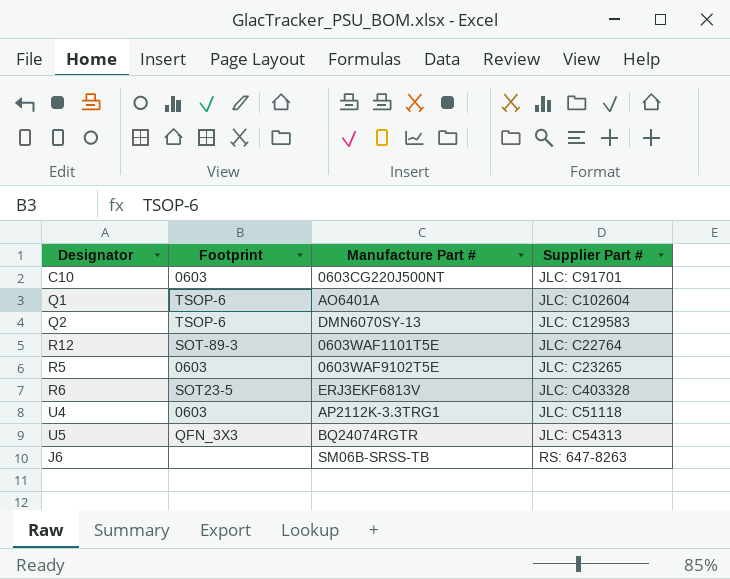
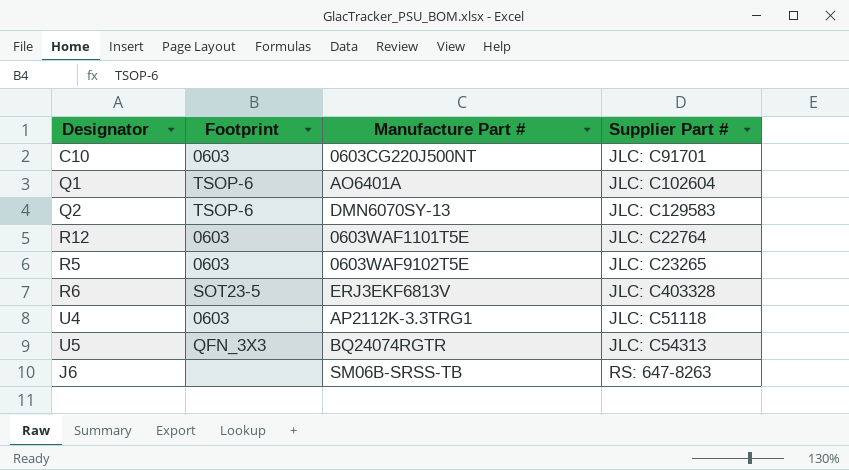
R12 | Footprint: SOT-89-3 -> 0603

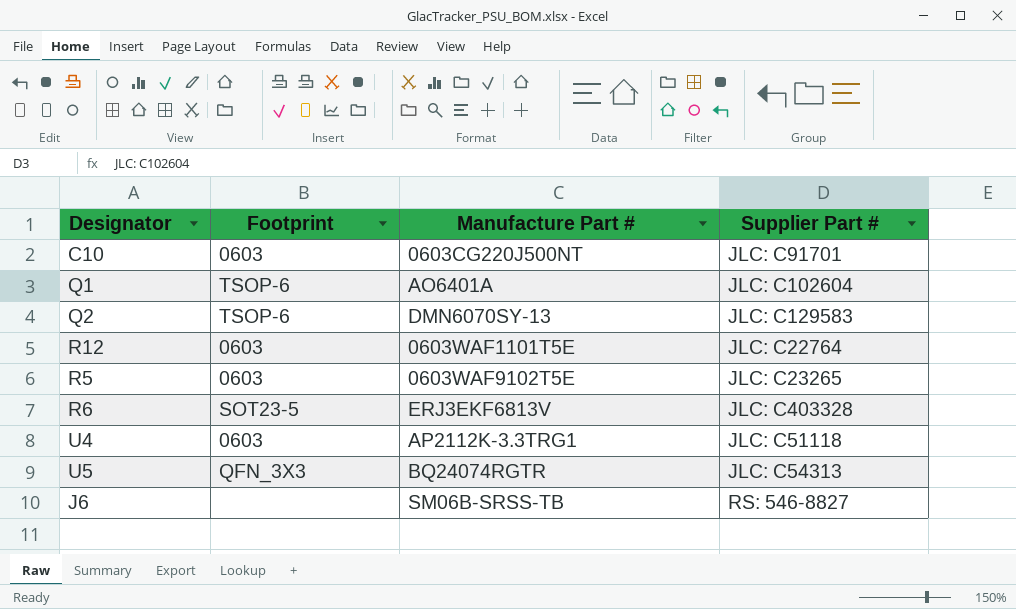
J6 | Supplier Part #: RS: 647-8263 -> RS: 546-8827

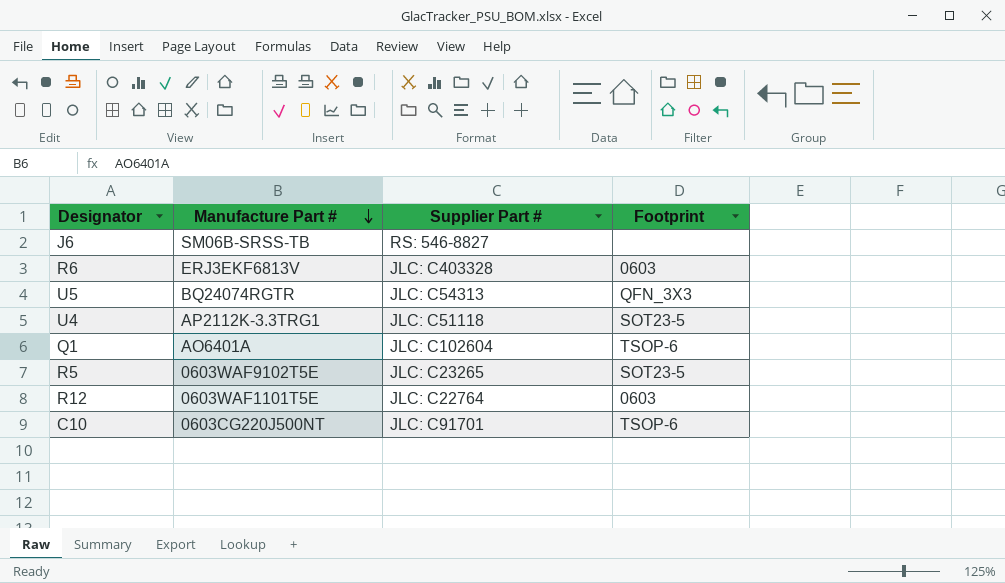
row order: none -> Manufacture Part # descending
column Footprint | position: 2 -> 4
row Q2: TSOP-6 | DMN6070SY-13 | JLC: C129583 -> none
R6 | Footprint: SOT23-5 -> 0603
U4 | Footprint: 0603 -> SOT23-5
R5 | Footprint: 0603 -> SOT23-5
C10 | Footprint: 0603 -> TSOP-6

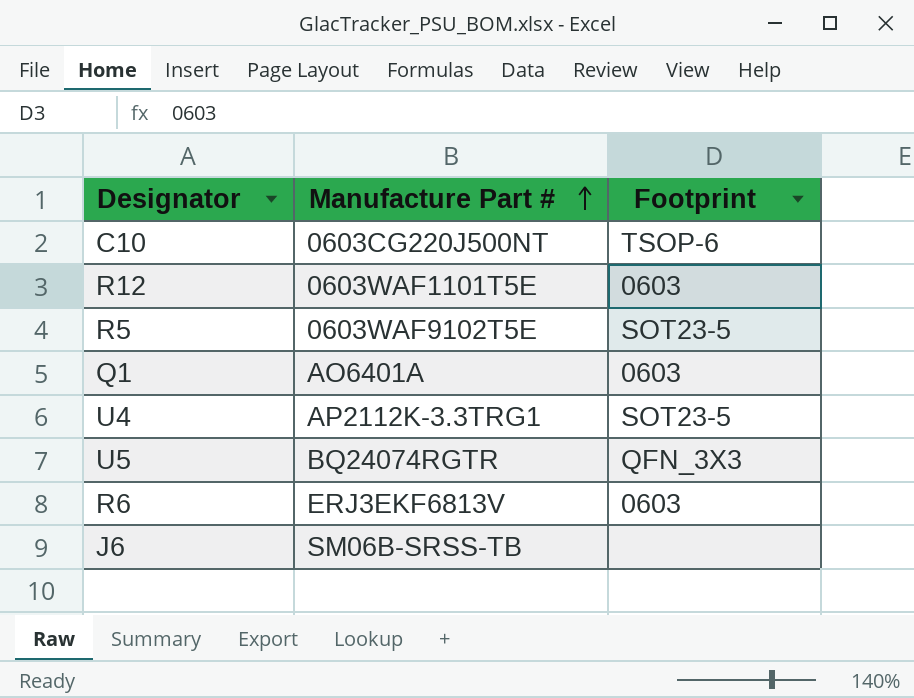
row order: Manufacture Part # descending -> Manufacture Part # ascending
column Supplier Part # | position: 3 -> none
Q1 | Footprint: TSOP-6 -> 0603

